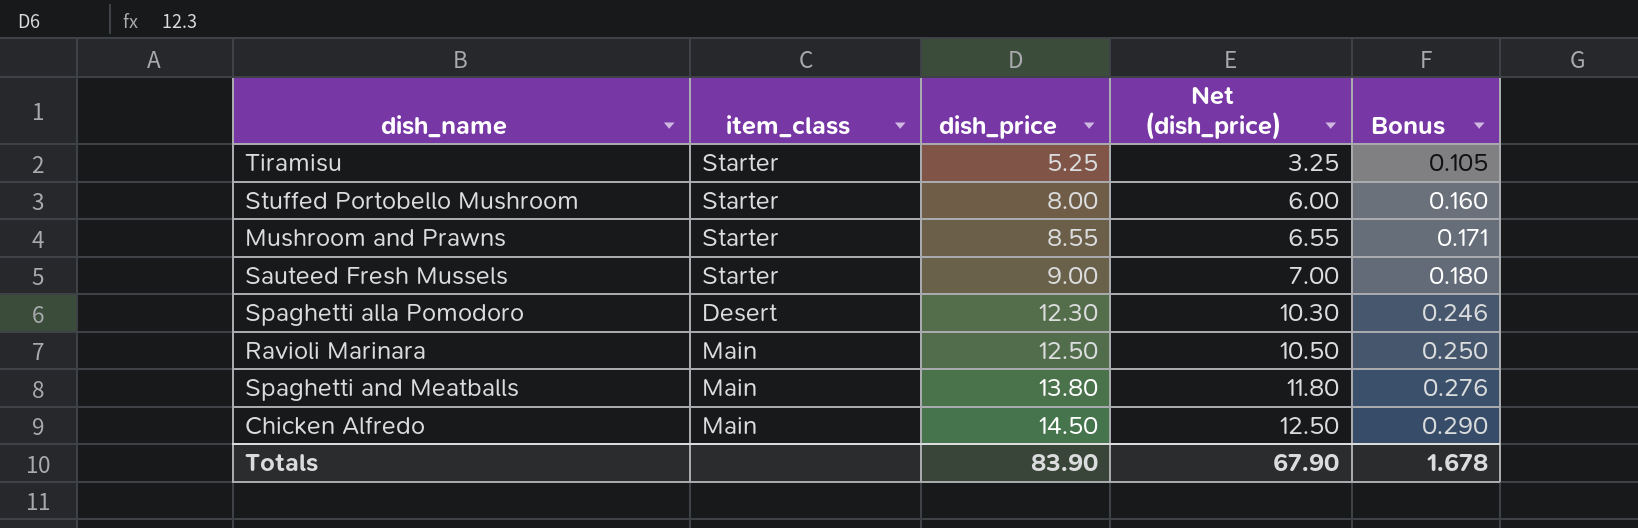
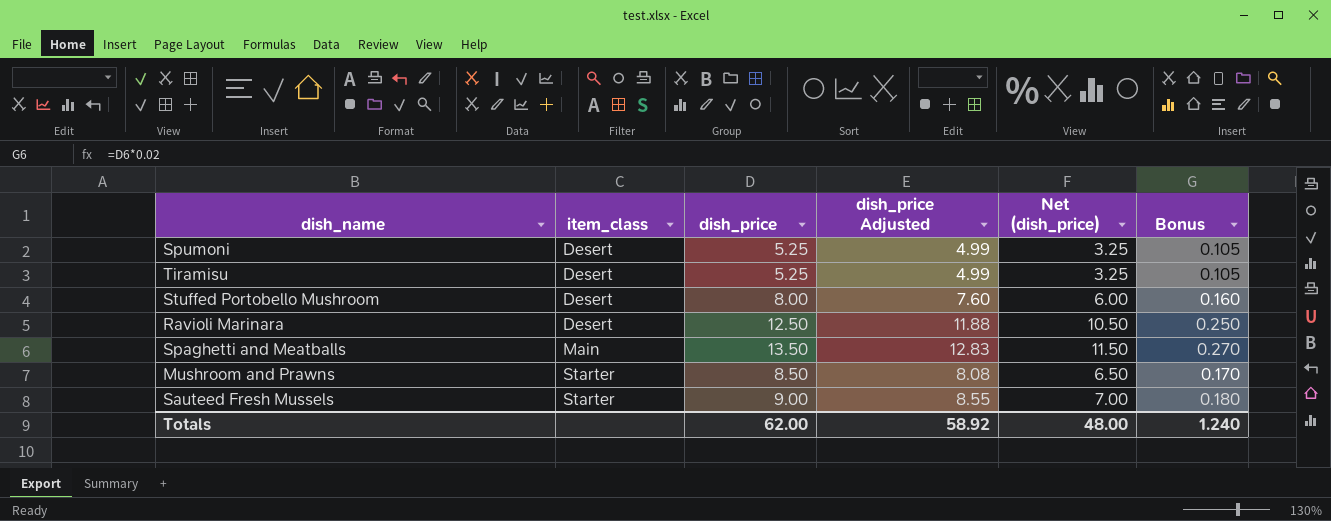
row order: dish_price ascending -> item_class ascending
column dish_price Adjusted | formula: none -> [dish_price] * 0.95
row Spaghetti alla Pomodoro: Desert | 12.30 | 10.30 | 0.246 -> none
row Chicken Alfredo: Main | 14.50 | 12.50 | 0.290 -> none
row Spumoni: none -> Desert | 5.25 | 4.99 | 3.25 | 0.105
Tiramisu | item_class: Starter -> Desert
Stuffed Portobello Mushroom | item_class: Starter -> Desert
Ravioli Marinara | item_class: Main -> Desert
Spaghetti and Meatballs | dish_price: 13.80 -> 13.50
Spaghetti and Meatballs | Net (dish_price): 11.80 -> 11.50
Spaghetti and Meatballs | Bonus: 0.276 -> 0.270
Mushroom and Prawns | dish_price: 8.55 -> 8.50
Mushroom and Prawns | Net (dish_price): 6.55 -> 6.50
Mushroom and Prawns | Bonus: 0.171 -> 0.170
Totals | dish_price: 83.90 -> 62.00
Totals | Net (dish_price): 67.90 -> 48.00
Totals | Bonus: 1.678 -> 1.240

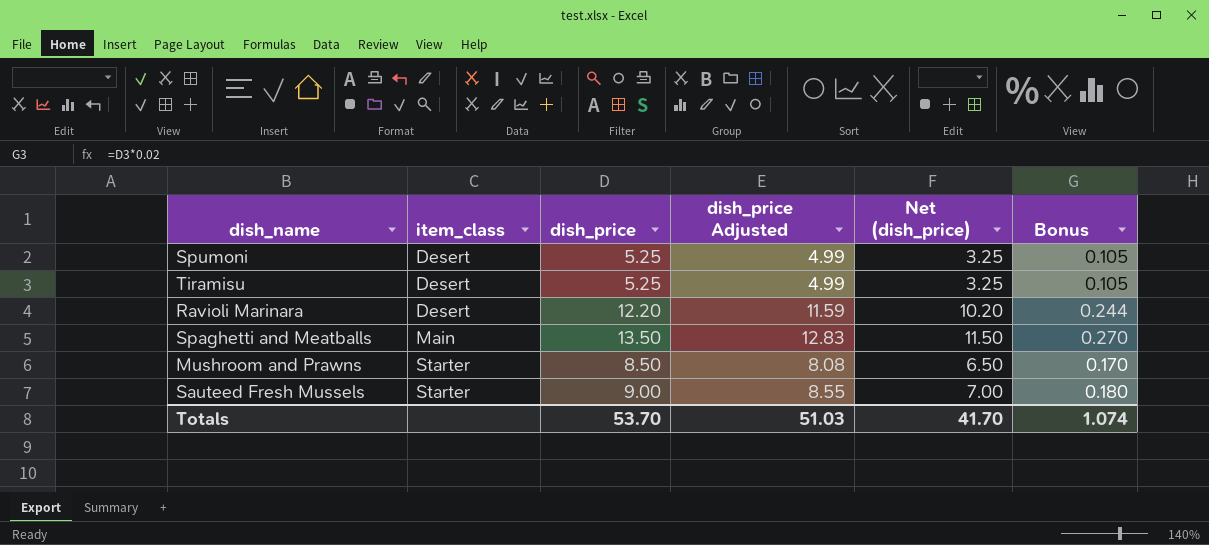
row Stuffed Portobello Mushroom: Desert | 8.00 | 7.60 | 6.00 | 0.160 -> none
Ravioli Marinara | dish_price: 12.50 -> 12.20
Ravioli Marinara | dish_price Adjusted: 11.88 -> 11.59
Ravioli Marinara | Net (dish_price): 10.50 -> 10.20
Ravioli Marinara | Bonus: 0.250 -> 0.244
Totals | dish_price: 62.00 -> 53.70
Totals | dish_price Adjusted: 58.92 -> 51.03
Totals | Net (dish_price): 48.00 -> 41.70
Totals | Bonus: 1.240 -> 1.074

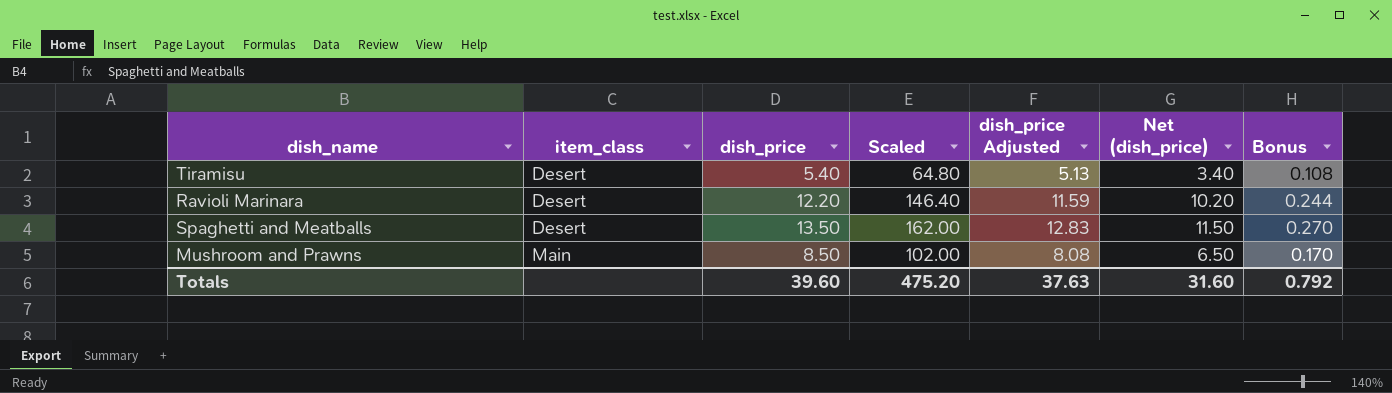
column Scaled | formula: none -> [dish_price] * 12
row Spumoni: Desert | 5.25 | 4.99 | 3.25 | 0.105 -> none
row Sauteed Fresh Mussels: Starter | 9.00 | 8.55 | 7.00 | 0.180 -> none
Tiramisu | dish_price: 5.25 -> 5.40
Tiramisu | dish_price Adjusted: 4.99 -> 5.13
Tiramisu | Net (dish_price): 3.25 -> 3.40
Tiramisu | Bonus: 0.105 -> 0.108
Spaghetti and Meatballs | item_class: Main -> Desert
Mushroom and Prawns | item_class: Starter -> Main
Totals | dish_price: 53.70 -> 39.60
Totals | dish_price Adjusted: 51.03 -> 37.63
Totals | Net (dish_price): 41.70 -> 31.60
Totals | Bonus: 1.074 -> 0.792

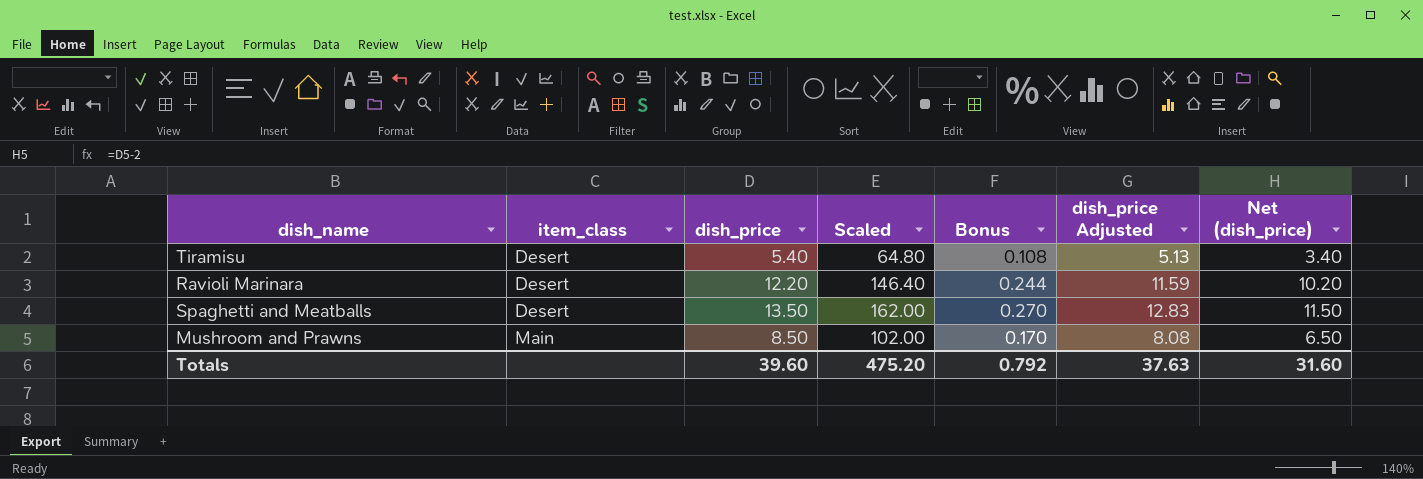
column Bonus | position: 7 -> 5

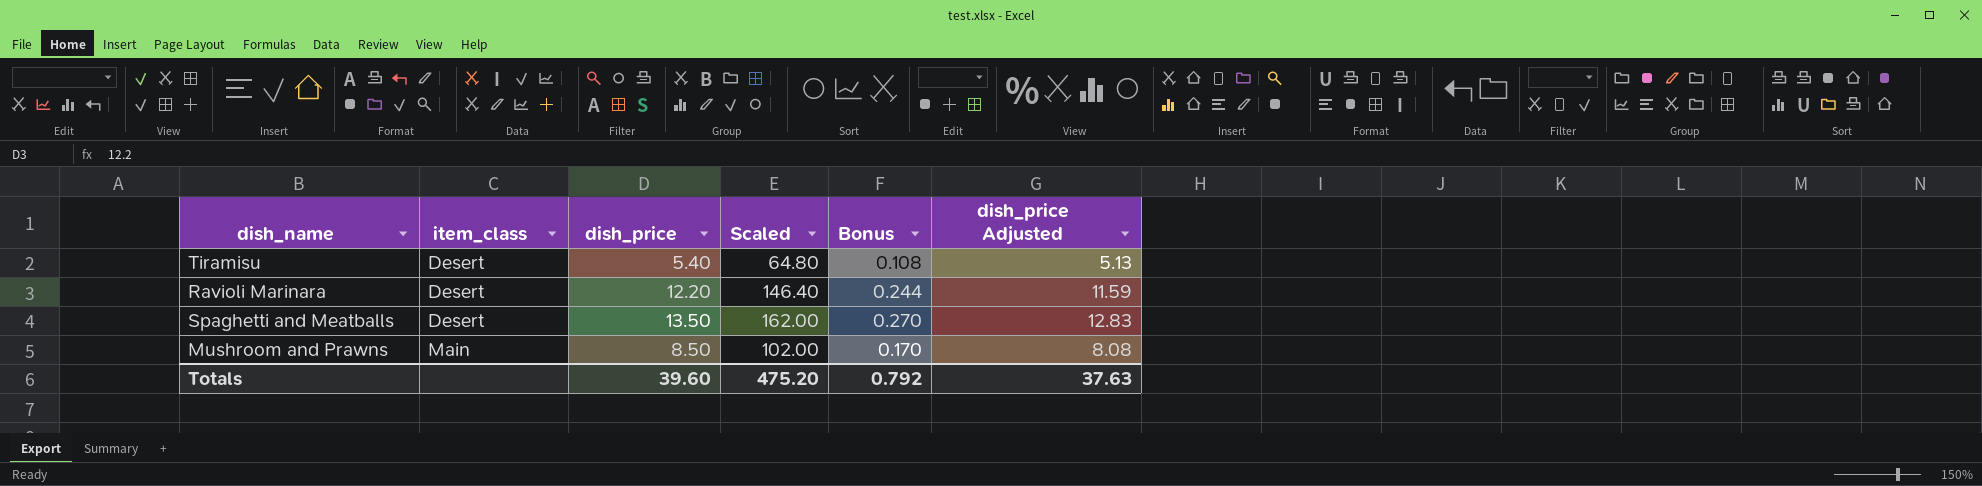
column Net (dish_price) | formula: [dish_price] - 2 -> none

